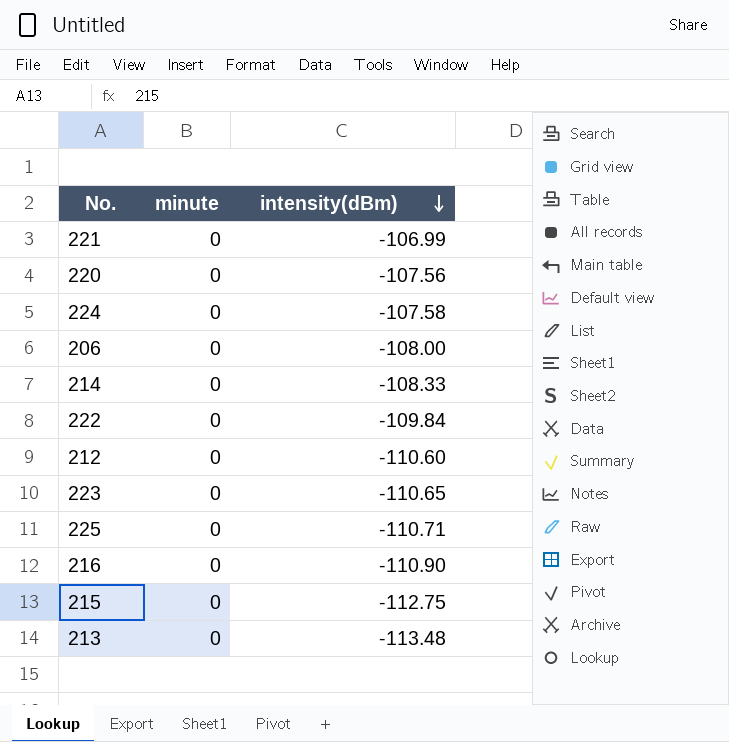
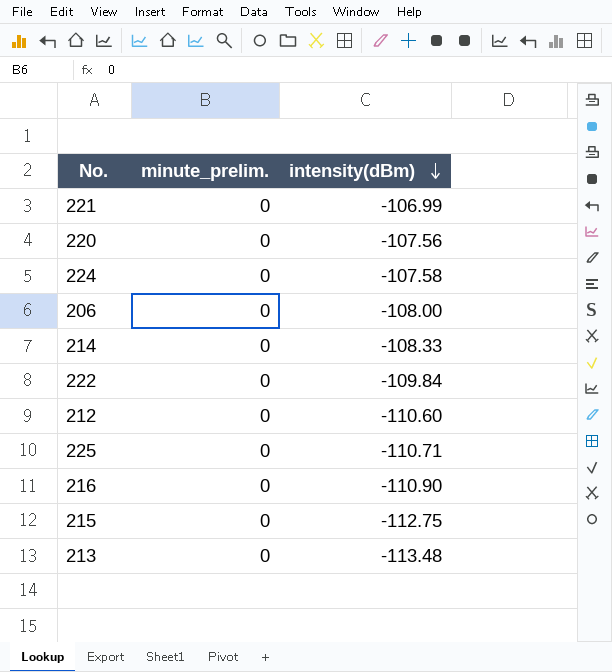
column name: minute -> minute_prelim.
row 223: 0 | -110.65 -> none

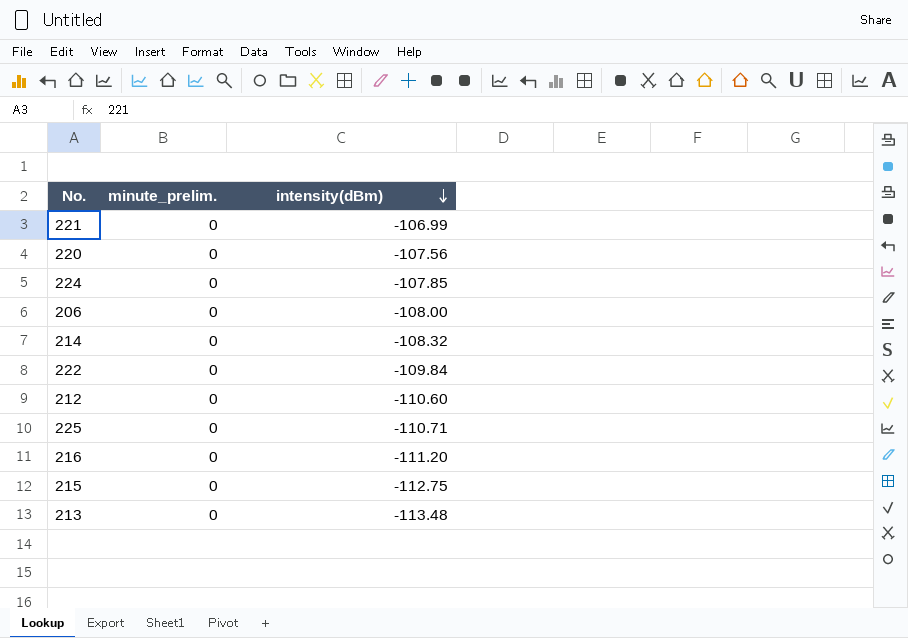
224 | intensity(dBm): -107.58 -> -107.85
214 | intensity(dBm): -108.33 -> -108.32
216 | intensity(dBm): -110.90 -> -111.20

